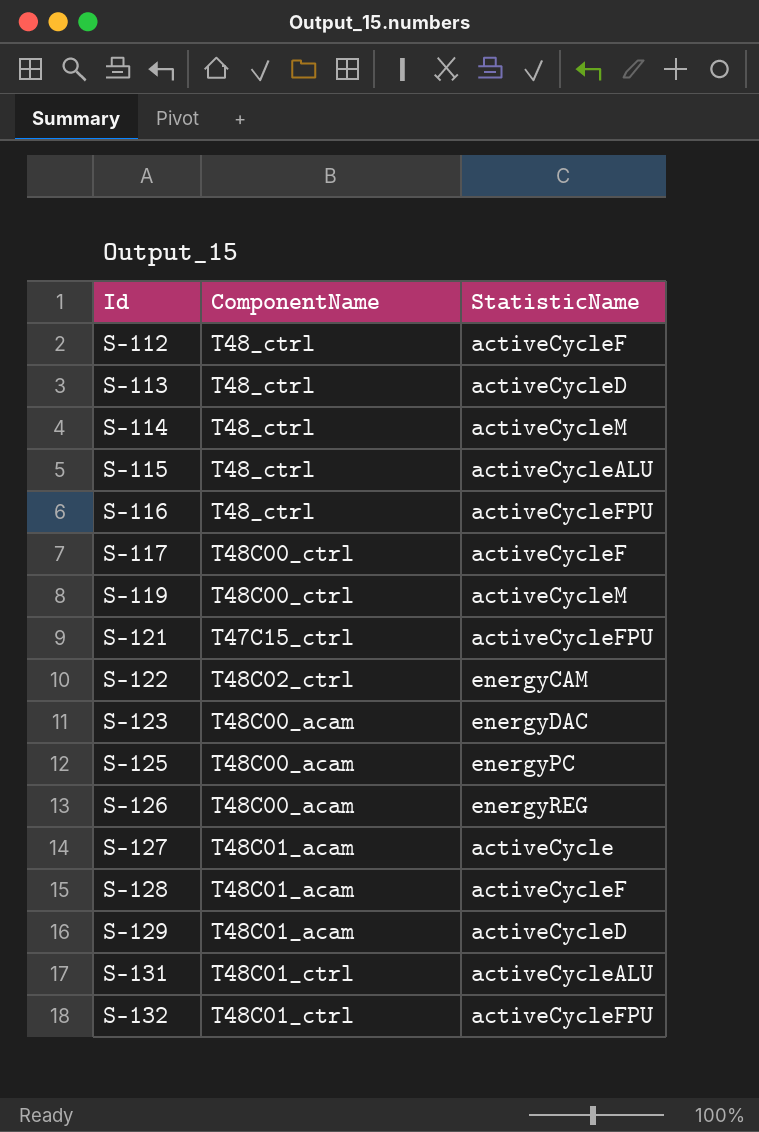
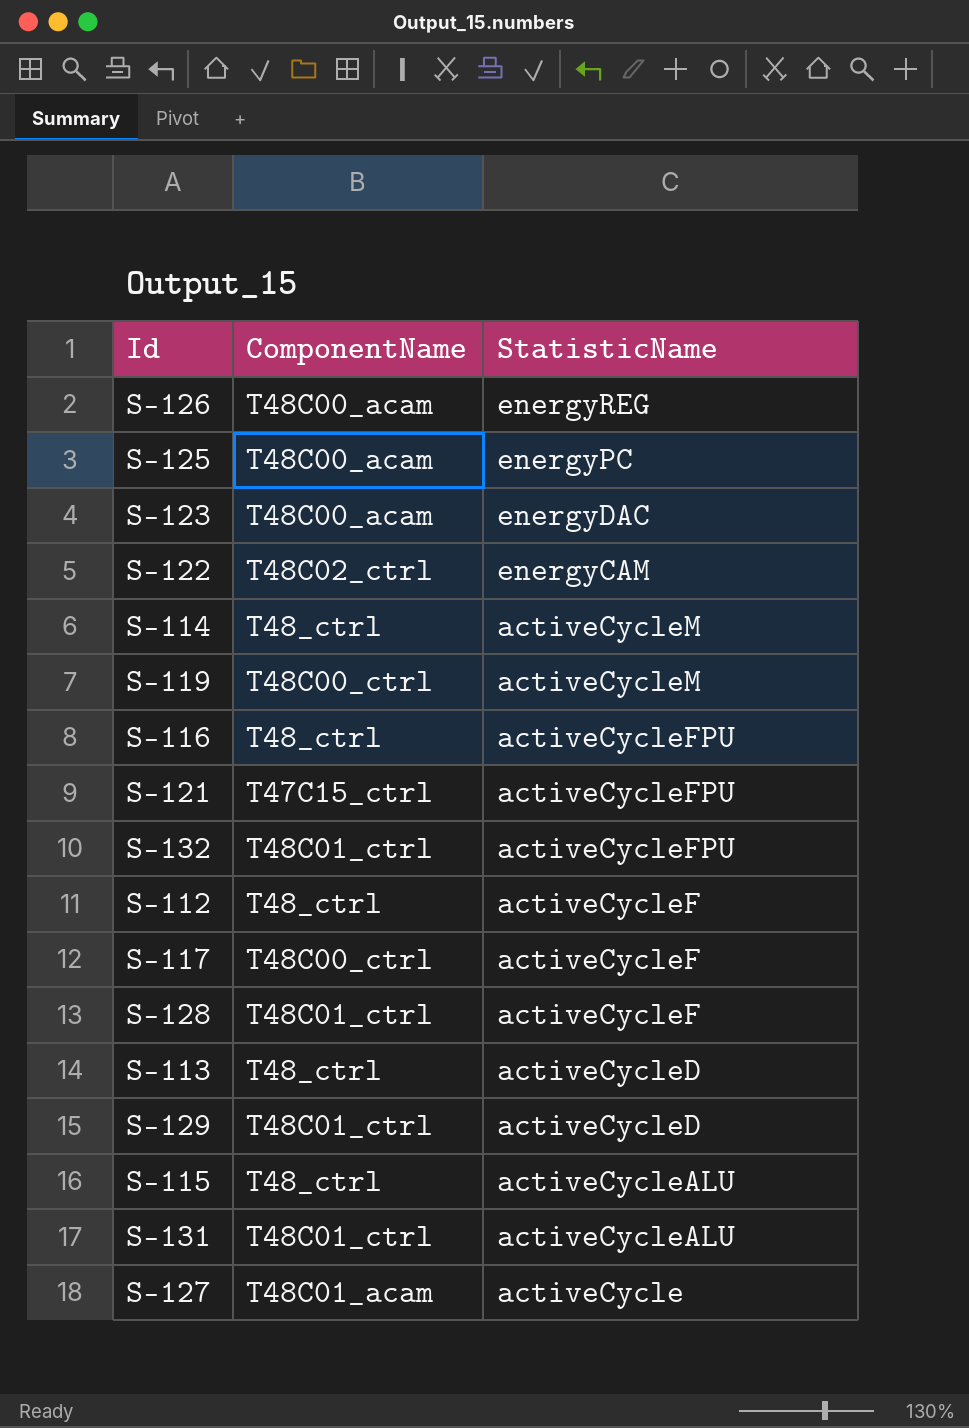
row order: Id ascending -> StatisticName descending
S-128 | ComponentName: T48C01_acam -> T48C01_ctrl
S-129 | ComponentName: T48C01_acam -> T48C01_ctrl

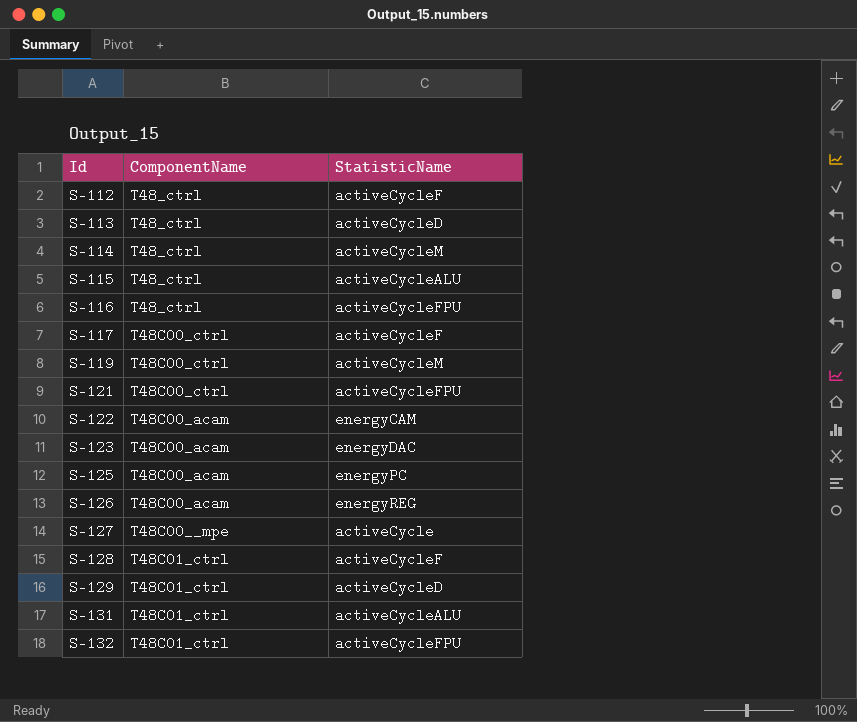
row order: StatisticName descending -> Id ascending
S-121 | ComponentName: T47C15_ctrl -> T48C00_ctrl
S-122 | ComponentName: T48C02_ctrl -> T48C00_acam
S-127 | ComponentName: T48C01_acam -> T48C00__mpe

